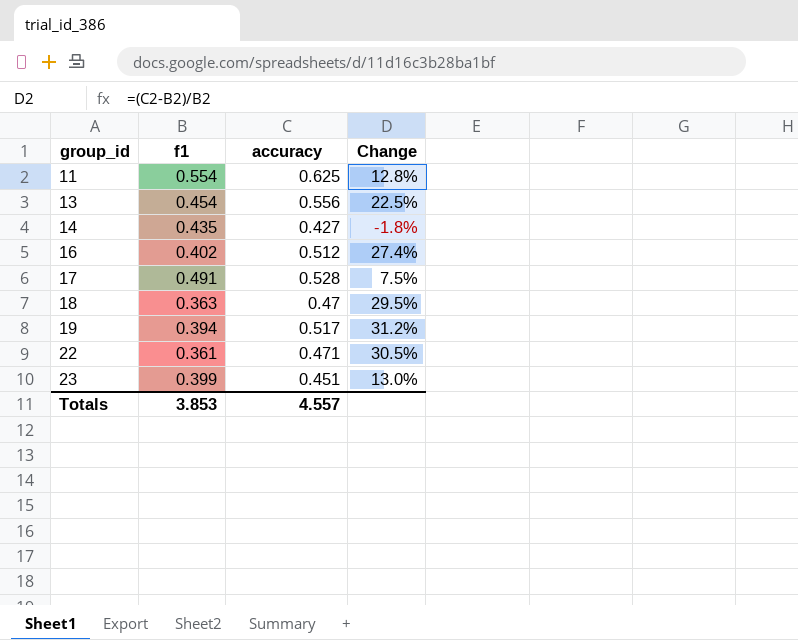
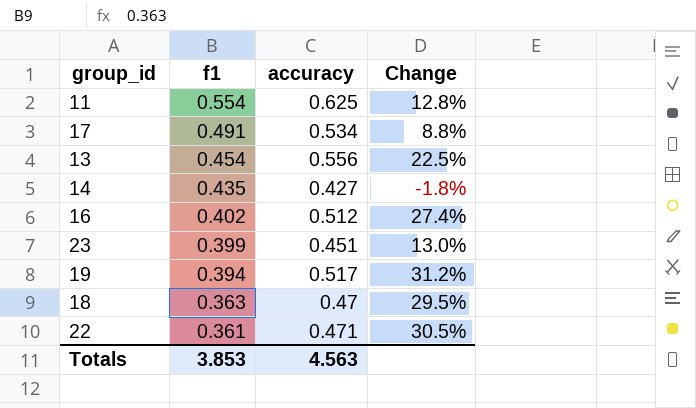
row order: group_id ascending -> f1 descending
17 | accuracy: 0.528 -> 0.534
17 | Change: 7.5% -> 8.8%
Totals | accuracy: 4.557 -> 4.563

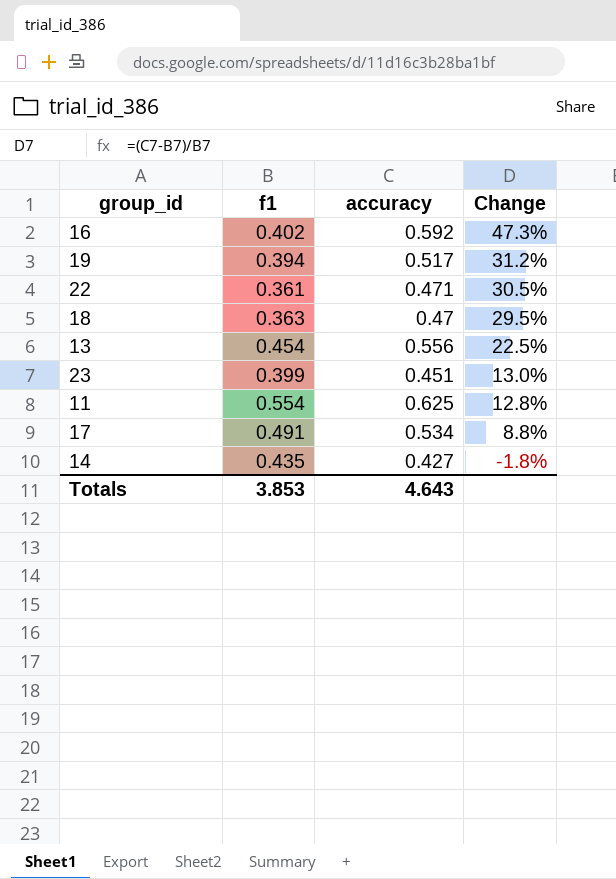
row order: f1 descending -> Change descending
16 | accuracy: 0.512 -> 0.592
16 | Change: 27.4% -> 47.3%
Totals | accuracy: 4.563 -> 4.643

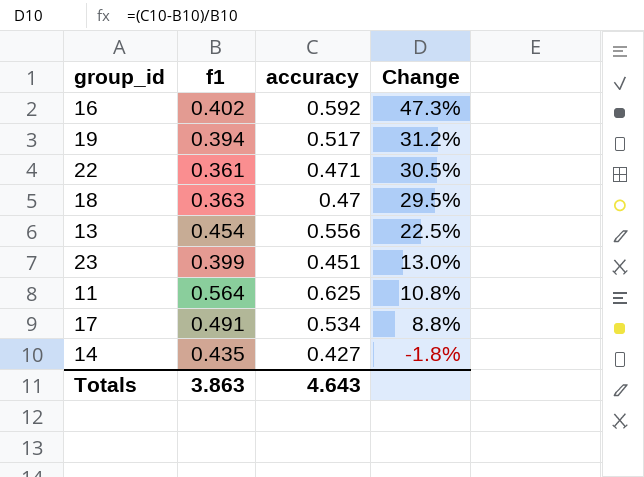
11 | f1: 0.554 -> 0.564
11 | Change: 12.8% -> 10.8%
Totals | f1: 3.853 -> 3.863

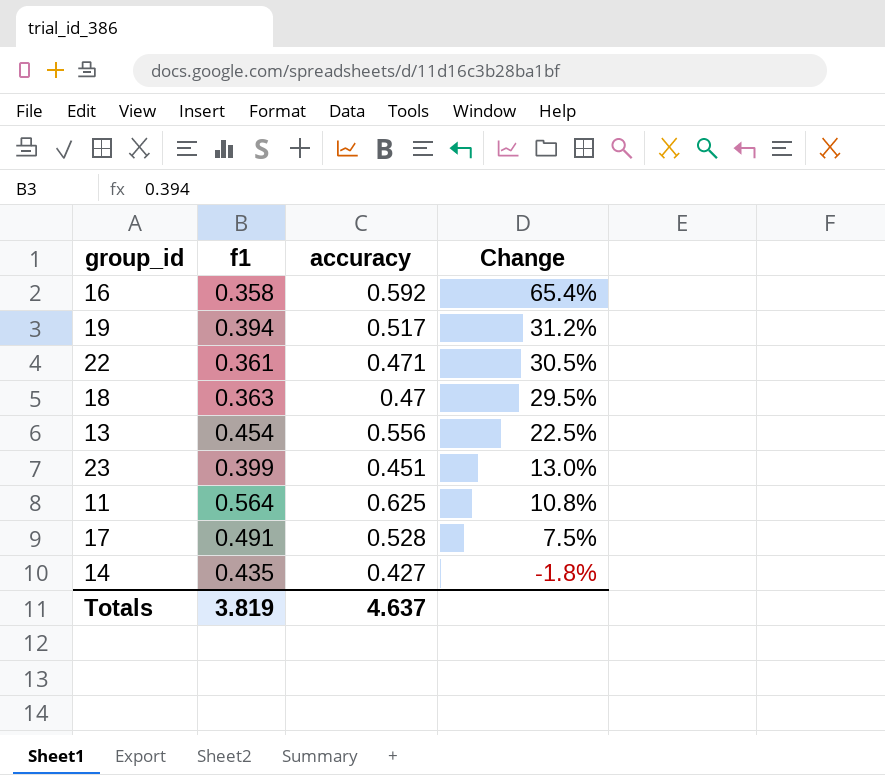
16 | f1: 0.402 -> 0.358
16 | Change: 47.3% -> 65.4%
17 | accuracy: 0.534 -> 0.528
17 | Change: 8.8% -> 7.5%
Totals | f1: 3.863 -> 3.819
Totals | accuracy: 4.643 -> 4.637

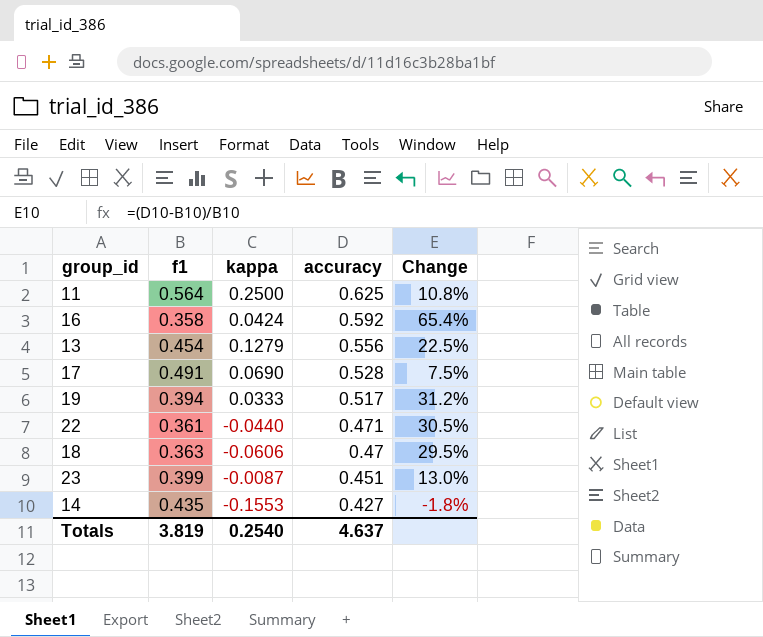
row order: Change descending -> accuracy descending
column kappa | position: none -> 3

